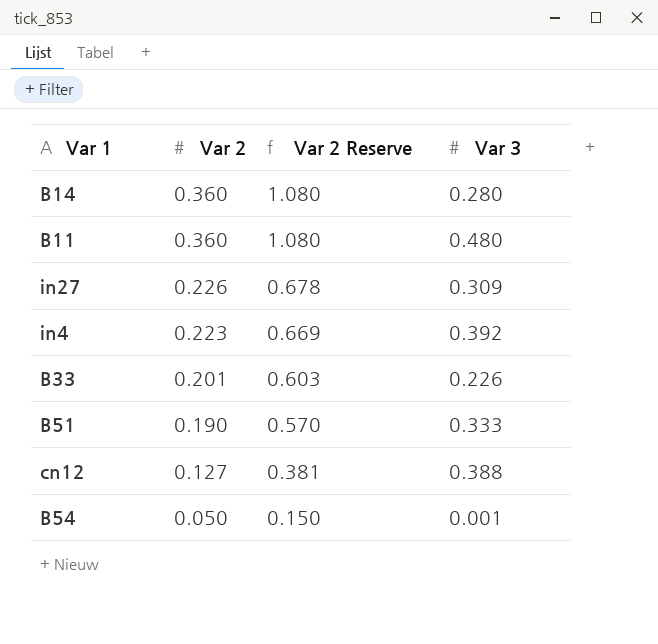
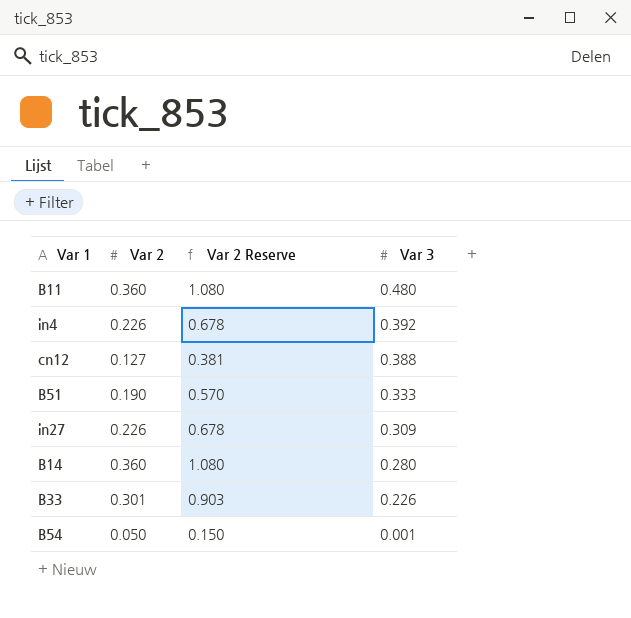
row order: Var 2 descending -> Var 3 descending
in4 | Var 2: 0.223 -> 0.226
in4 | Var 2 Reserve: 0.669 -> 0.678
B33 | Var 2: 0.201 -> 0.301
B33 | Var 2 Reserve: 0.603 -> 0.903

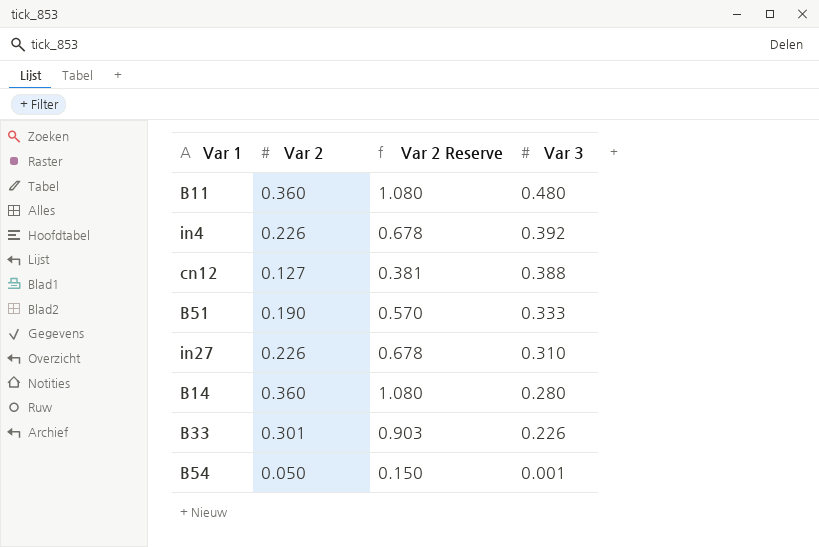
in27 | Var 3: 0.309 -> 0.310

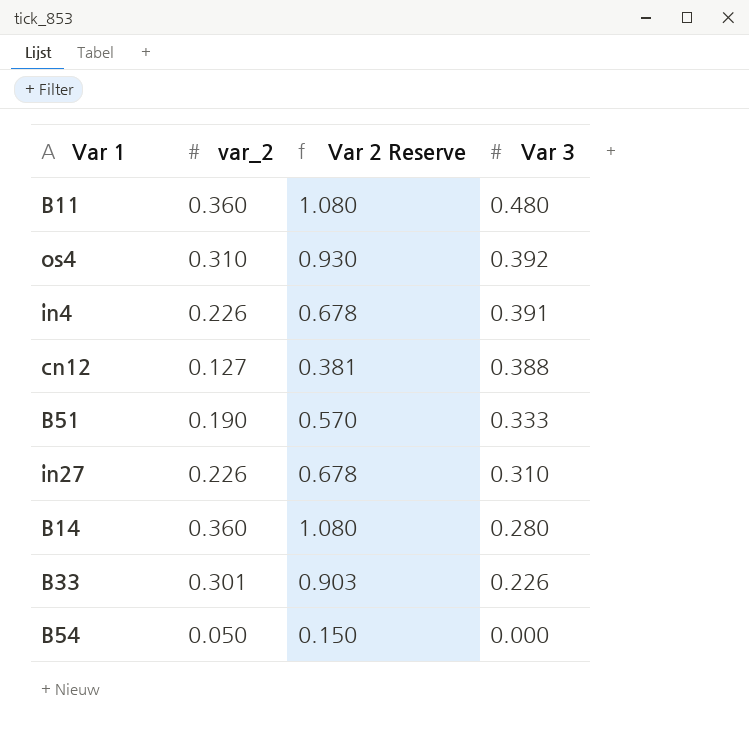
column name: Var 2 -> var_2
row os4: none -> 0.310 | 0.930 | 0.392
in4 | Var 3: 0.392 -> 0.391
B54 | Var 3: 0.001 -> 0.000

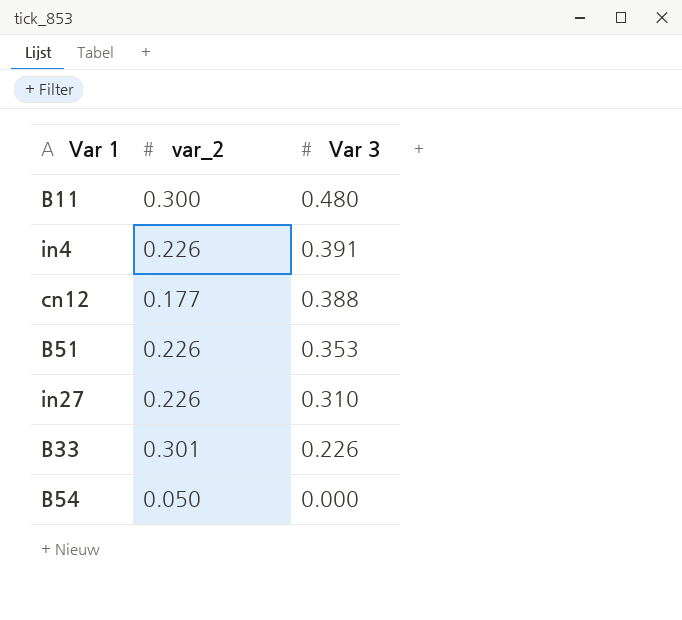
column Var 2 Reserve | formula: [var_2] * 3 -> none
row os4: 0.310 | 0.930 | 0.392 -> none
row B14: 0.360 | 1.080 | 0.280 -> none
B11 | var_2: 0.360 -> 0.300
cn12 | var_2: 0.127 -> 0.177
B51 | var_2: 0.190 -> 0.226
B51 | Var 3: 0.333 -> 0.353

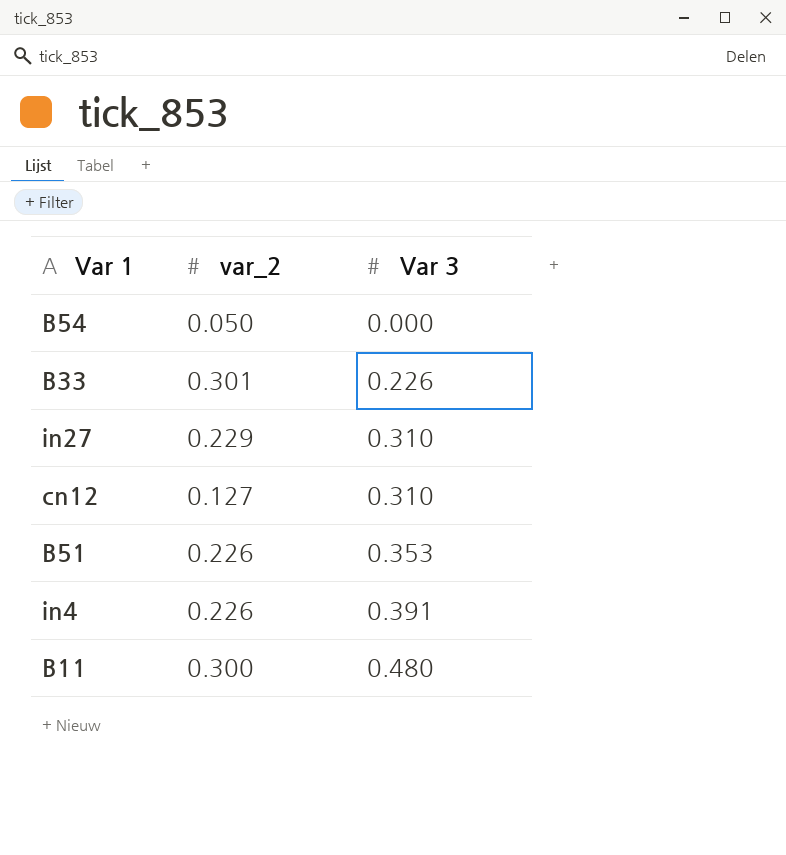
row order: Var 3 descending -> Var 3 ascending
in27 | var_2: 0.226 -> 0.229
cn12 | var_2: 0.177 -> 0.127
cn12 | Var 3: 0.388 -> 0.310

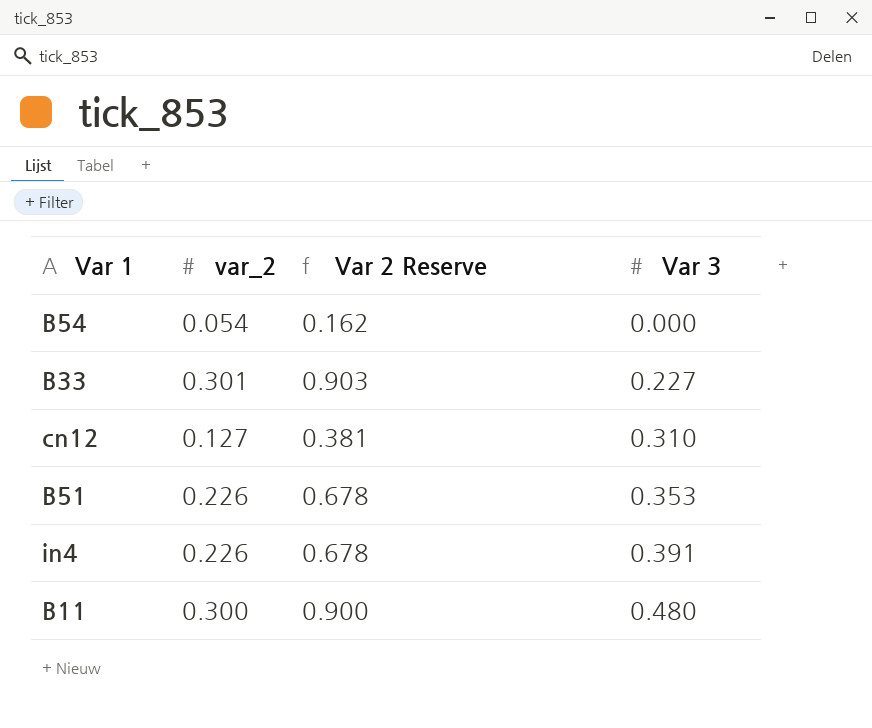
column Var 2 Reserve | formula: none -> [var_2] * 3
row in27: 0.229 | 0.310 -> none
B54 | var_2: 0.050 -> 0.054
B33 | Var 3: 0.226 -> 0.227

